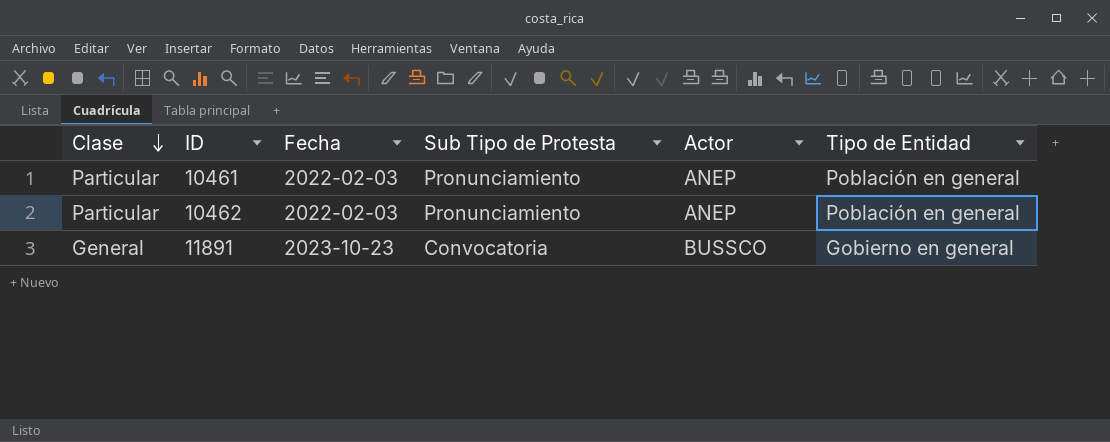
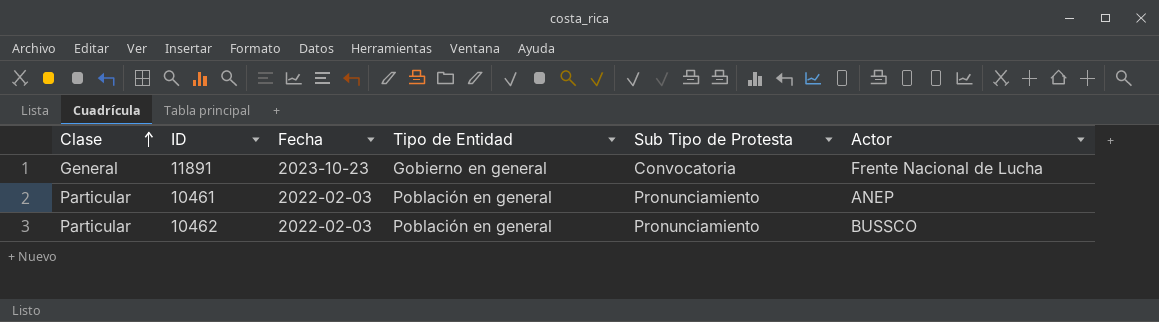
row order: Clase descending -> Clase ascending
column Tipo de Entidad | position: 6 -> 4
11891 | Actor: BUSSCO -> Frente Nacional de Lucha
10462 | Actor: ANEP -> BUSSCO

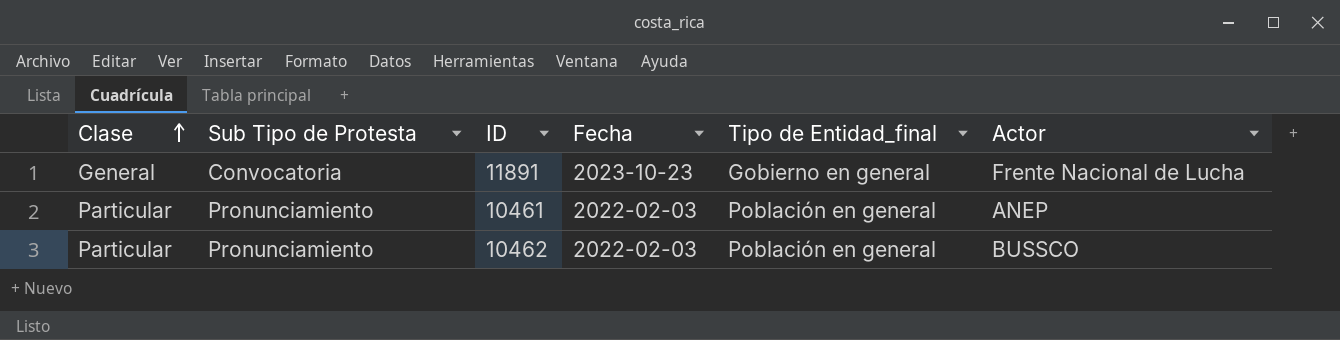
column Sub Tipo de Protesta | position: 5 -> 2
column name: Tipo de Entidad -> Tipo de Entidad_final

